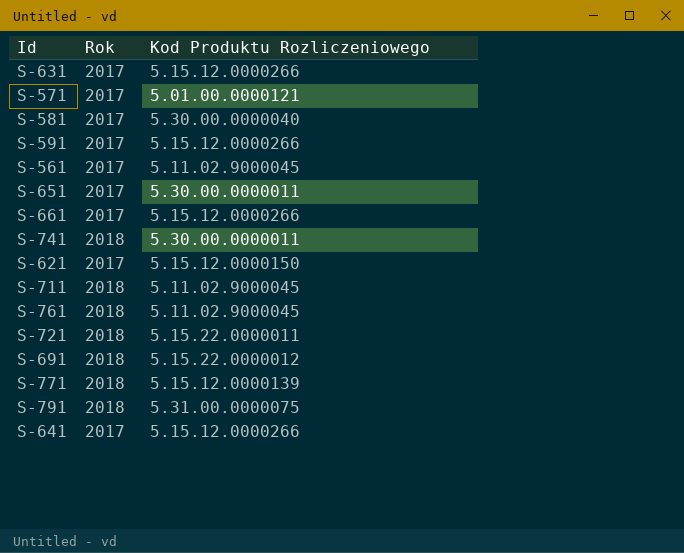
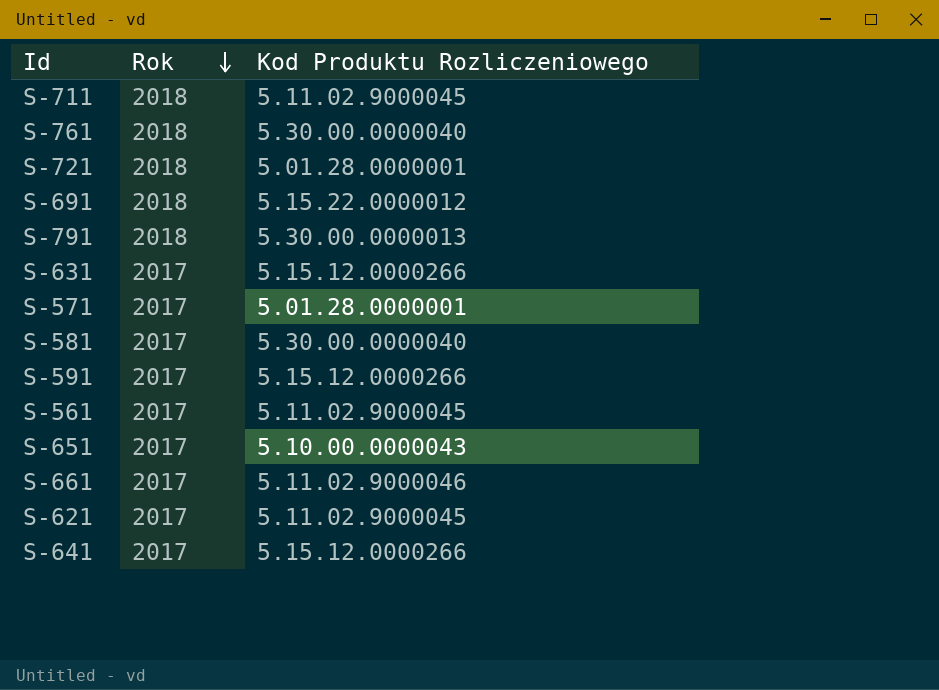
row order: none -> Rok descending
row S-741: 2018 | 5.30.00.0000011 -> none
row S-771: 2018 | 5.15.12.0000139 -> none
S-761 | Kod Produktu Rozliczeniowego: 5.11.02.9000045 -> 5.30.00.0000040
S-721 | Kod Produktu Rozliczeniowego: 5.15.22.0000011 -> 5.01.28.0000001
S-791 | Kod Produktu Rozliczeniowego: 5.31.00.0000075 -> 5.30.00.0000013
S-571 | Kod Produktu Rozliczeniowego: 5.01.00.0000121 -> 5.01.28.0000001
S-651 | Kod Produktu Rozliczeniowego: 5.30.00.0000011 -> 5.10.00.0000043
S-661 | Kod Produktu Rozliczeniowego: 5.15.12.0000266 -> 5.11.02.9000046
S-621 | Kod Produktu Rozliczeniowego: 5.15.12.0000150 -> 5.11.02.9000045

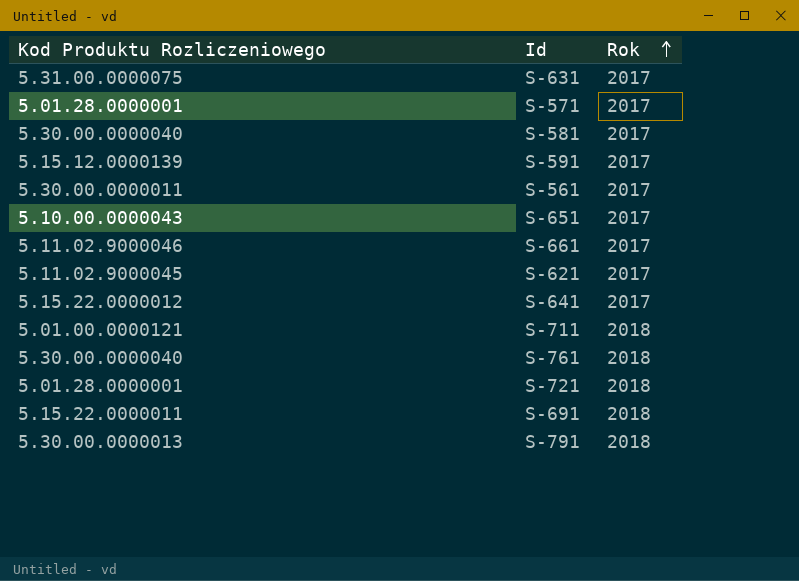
row order: Rok descending -> Rok ascending
column Kod Produktu Rozliczeniowego | position: 3 -> 1
S-631 | Kod Produktu Rozliczeniowego: 5.15.12.0000266 -> 5.31.00.0000075
S-591 | Kod Produktu Rozliczeniowego: 5.15.12.0000266 -> 5.15.12.0000139
S-561 | Kod Produktu Rozliczeniowego: 5.11.02.9000045 -> 5.30.00.0000011
S-641 | Kod Produktu Rozliczeniowego: 5.15.12.0000266 -> 5.15.22.0000012
S-711 | Kod Produktu Rozliczeniowego: 5.11.02.9000045 -> 5.01.00.0000121
S-691 | Kod Produktu Rozliczeniowego: 5.15.22.0000012 -> 5.15.22.0000011

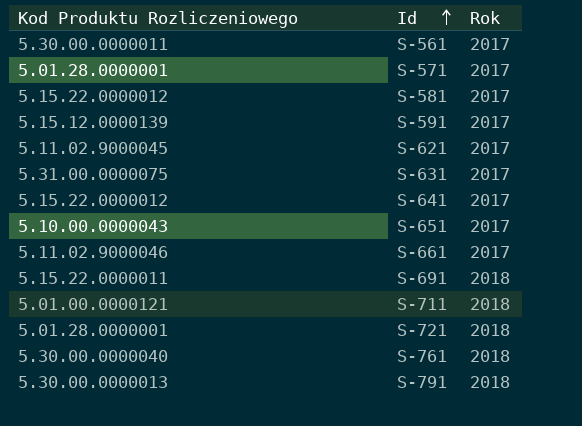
row order: Rok ascending -> Id ascending
S-581 | Kod Produktu Rozliczeniowego: 5.30.00.0000040 -> 5.15.22.0000012

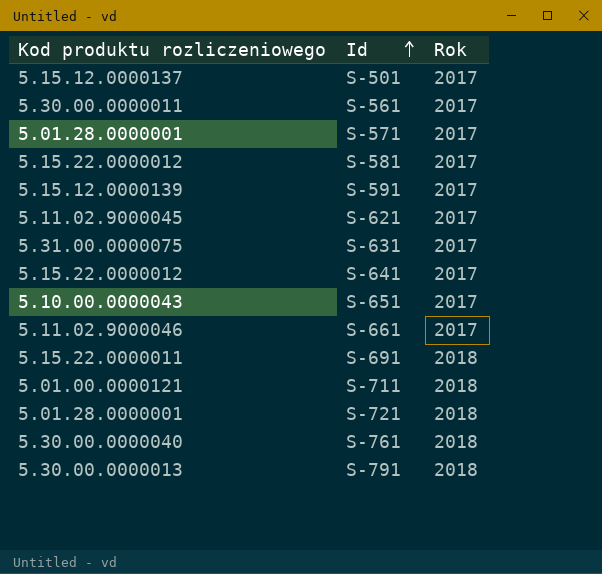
column name: Kod Produktu Rozliczeniowego -> Kod produktu rozliczeniowego
row S-501: none -> 5.15.12.0000137 | 2017

